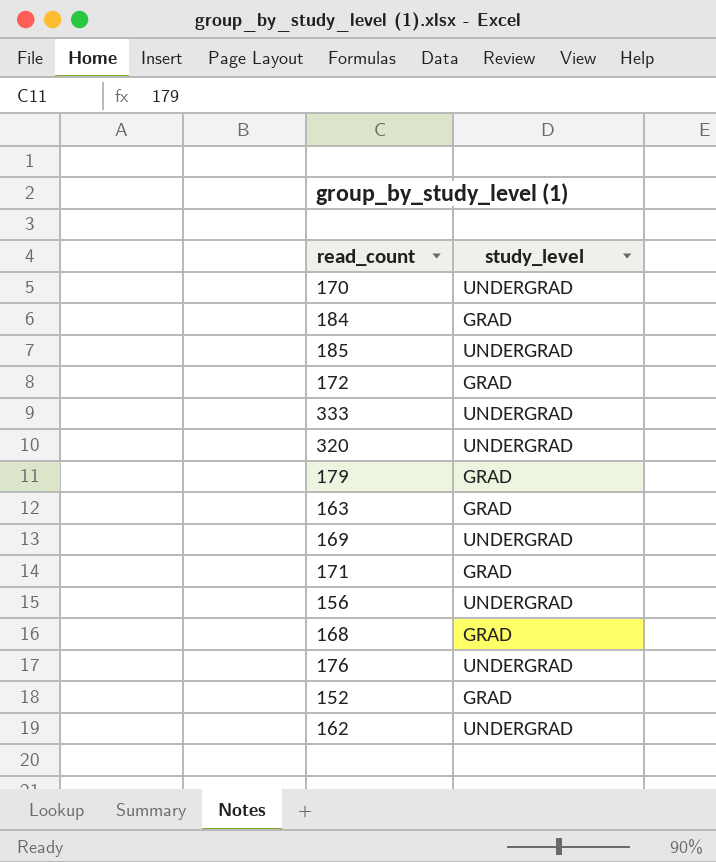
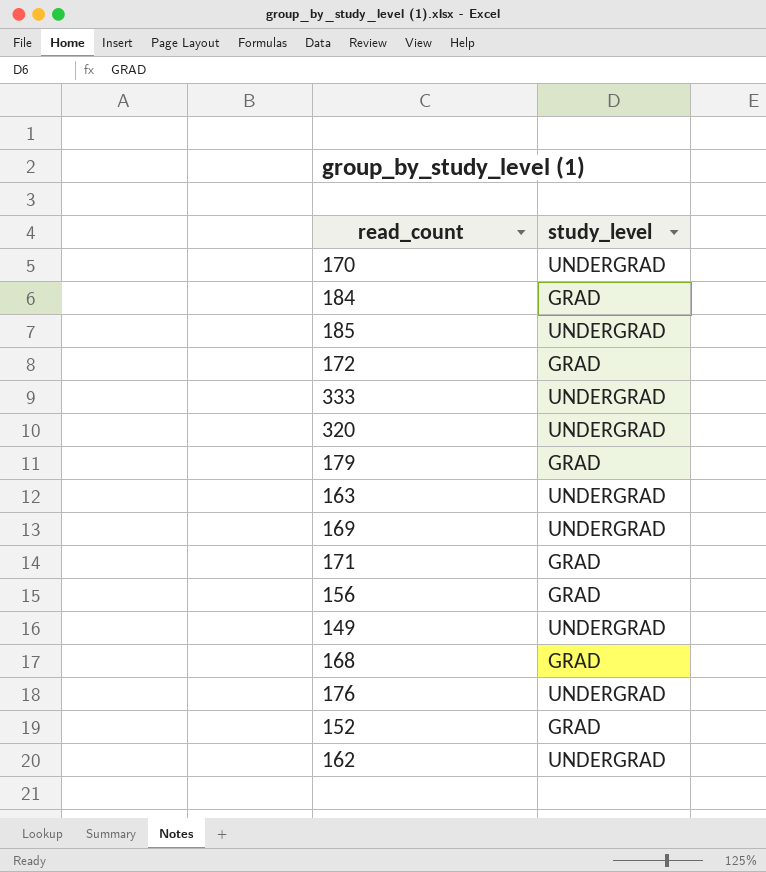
163 | study_level: GRAD -> UNDERGRAD
156 | study_level: UNDERGRAD -> GRAD
row 149: none -> UNDERGRAD

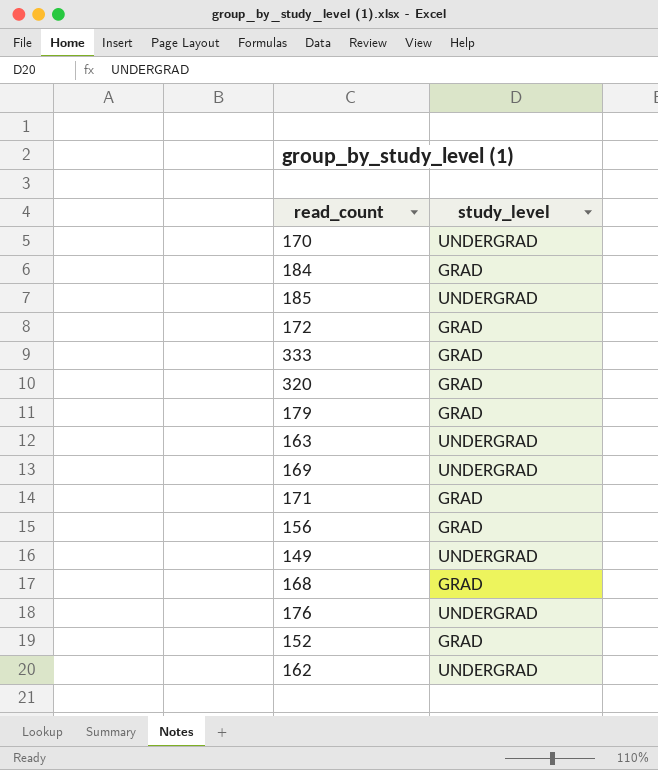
333 | study_level: UNDERGRAD -> GRAD
320 | study_level: UNDERGRAD -> GRAD

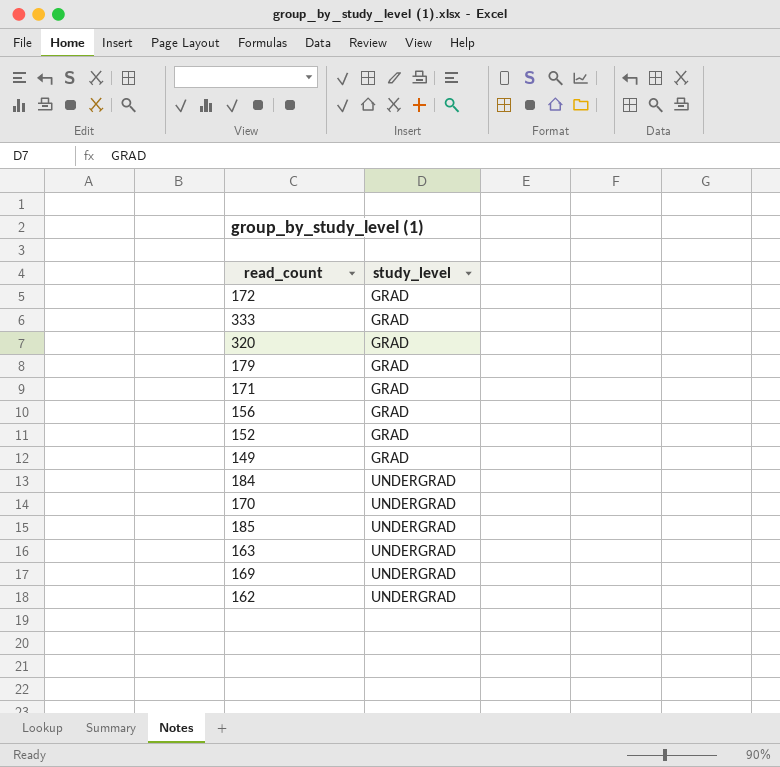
row order: none -> study_level ascending
row 168: GRAD -> none
row 176: UNDERGRAD -> none
149 | study_level: UNDERGRAD -> GRAD
184 | study_level: GRAD -> UNDERGRAD

